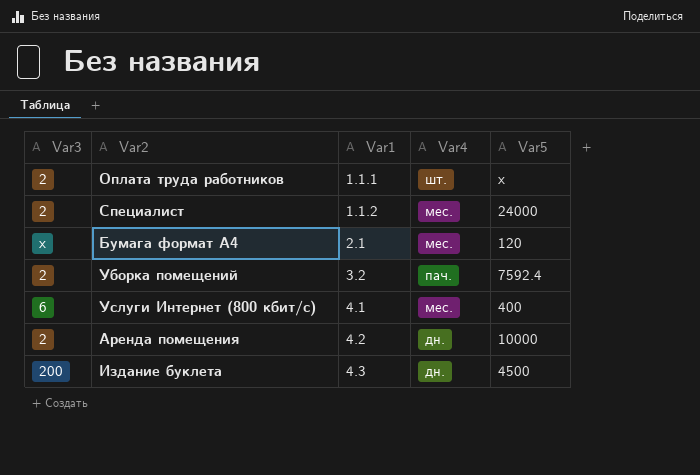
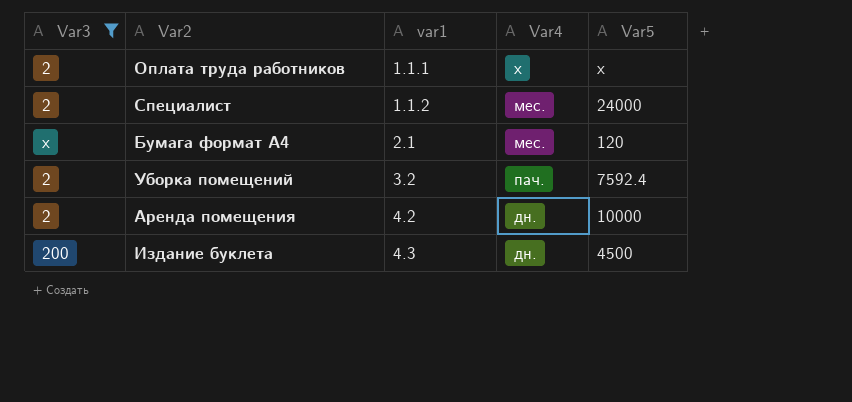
filter: none -> Var3 != 6
column name: Var1 -> var1
Оплата труда работников | Var4: шт. -> х

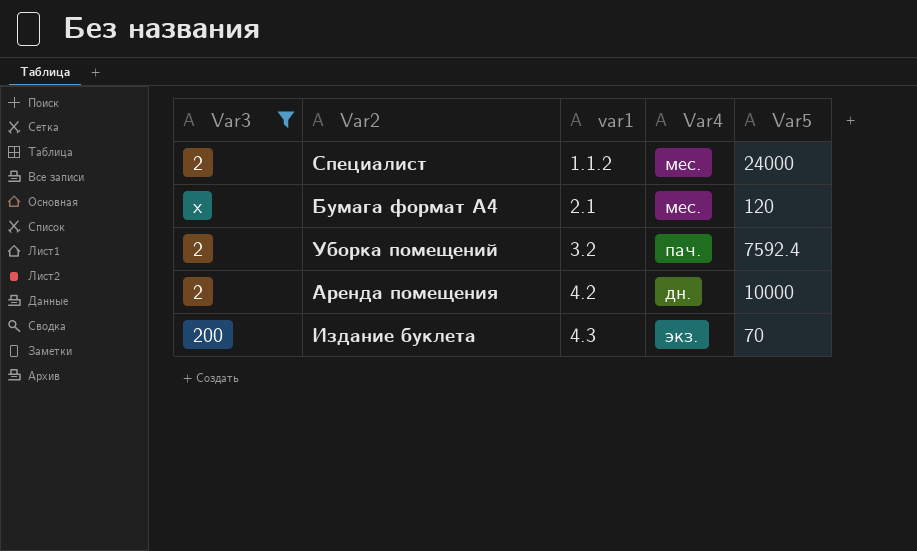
row Оплата труда работников: 2 | 1.1.1 | х | х -> none
Издание буклета | Var4: дн. -> экз.
Издание буклета | Var5: 4500 -> 70

